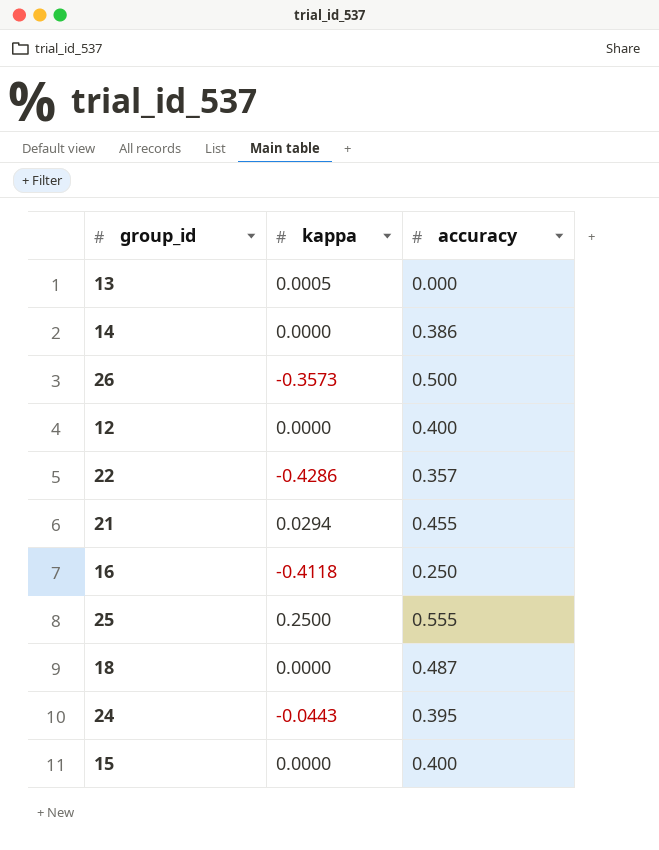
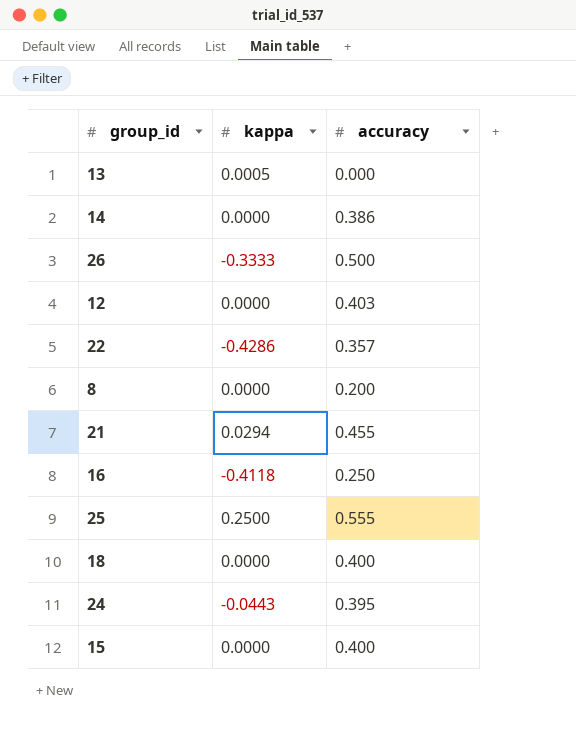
26 | kappa: -0.3573 -> -0.3333
12 | accuracy: 0.400 -> 0.403
row 8: none -> 0.0000 | 0.200
18 | accuracy: 0.487 -> 0.400

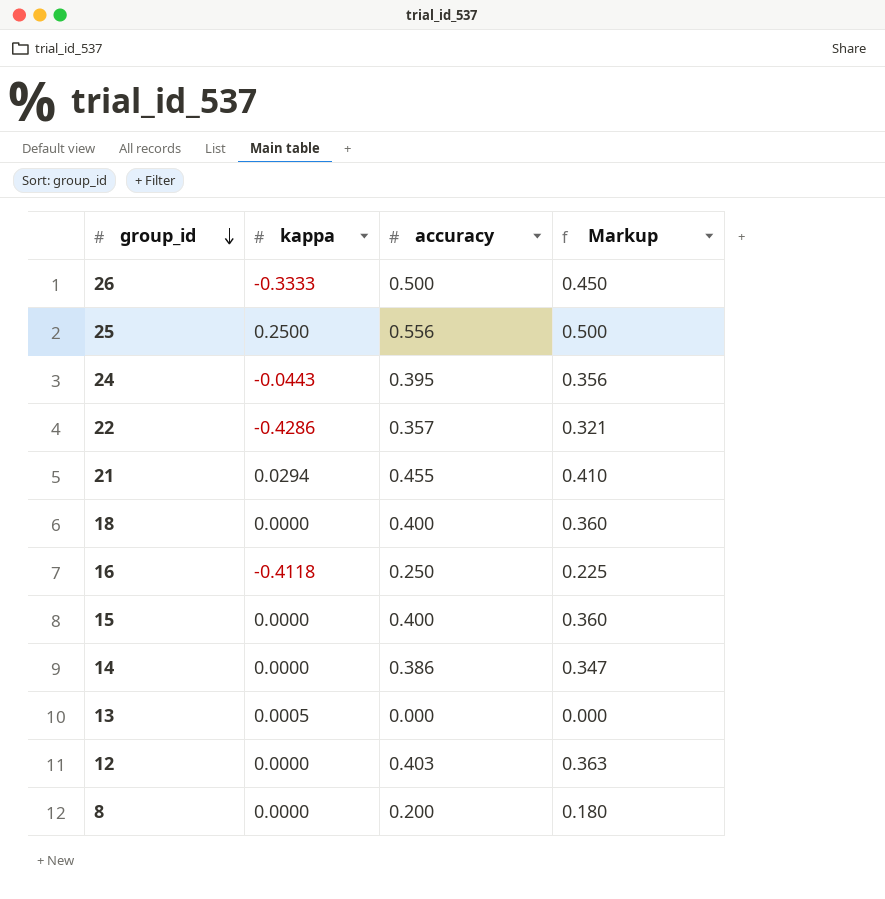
row order: none -> group_id descending
column Markup | formula: none -> [accuracy] * 0.9
25 | accuracy: 0.555 -> 0.556

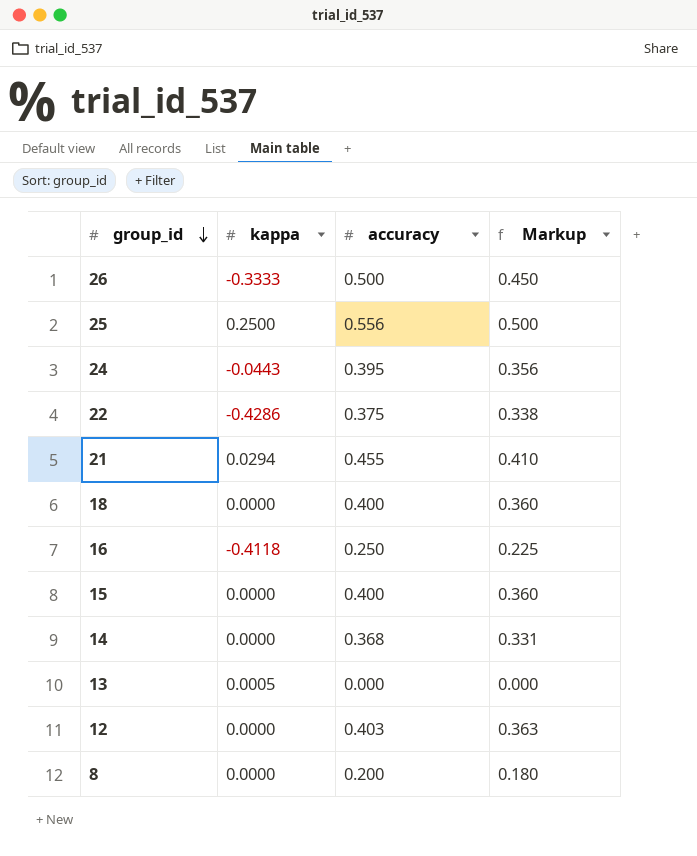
22 | accuracy: 0.357 -> 0.375
22 | Markup: 0.321 -> 0.338
14 | accuracy: 0.386 -> 0.368
14 | Markup: 0.347 -> 0.331

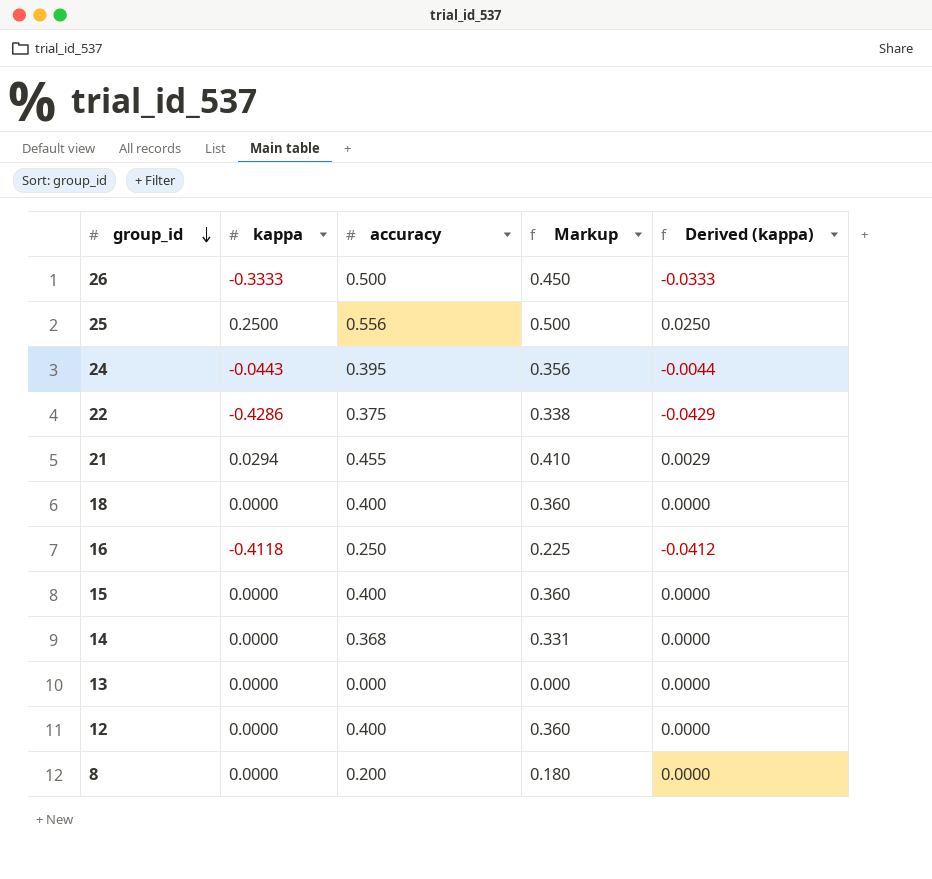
column Derived (kappa) | formula: none -> [kappa] * 0.1
13 | kappa: 0.0005 -> 0.0000
12 | accuracy: 0.403 -> 0.400
12 | Markup: 0.363 -> 0.360

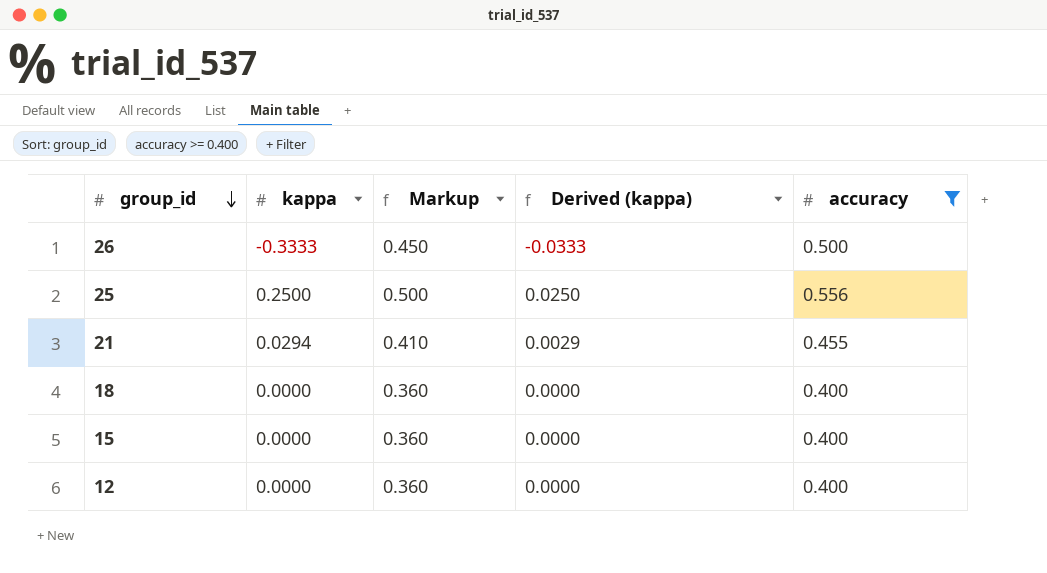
filter: none -> accuracy >= 0.400
column accuracy | position: 3 -> 5

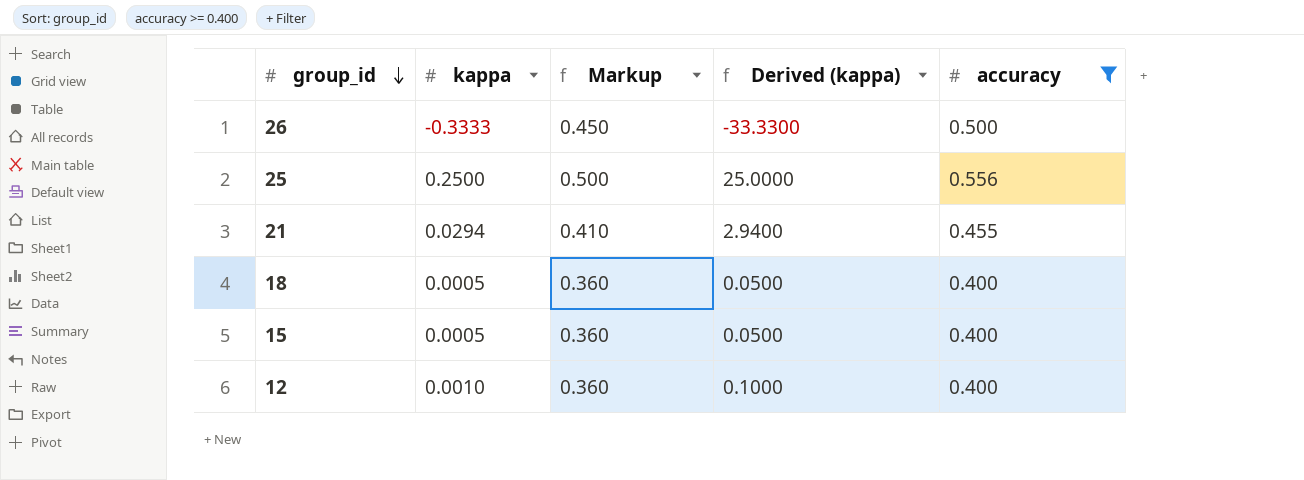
column Derived (kappa) | formula: [kappa] * 0.1 -> [kappa] * 100
18 | kappa: 0.0000 -> 0.0005
15 | kappa: 0.0000 -> 0.0005
12 | kappa: 0.0000 -> 0.0010

